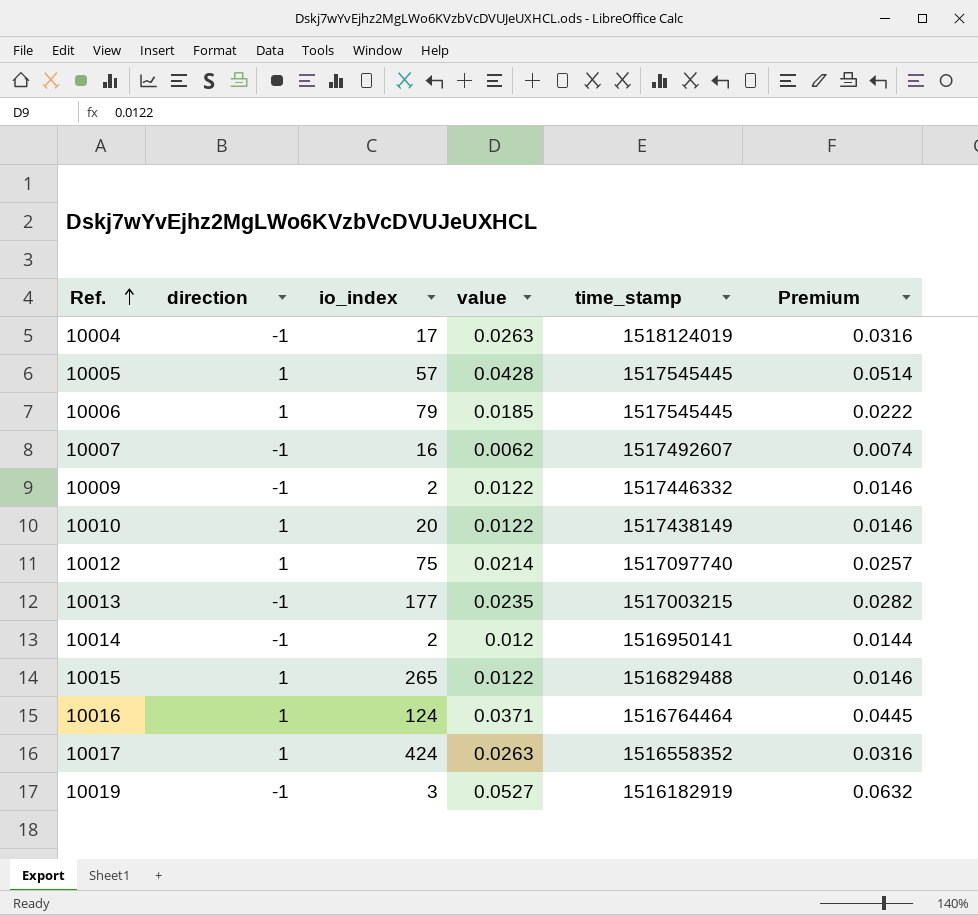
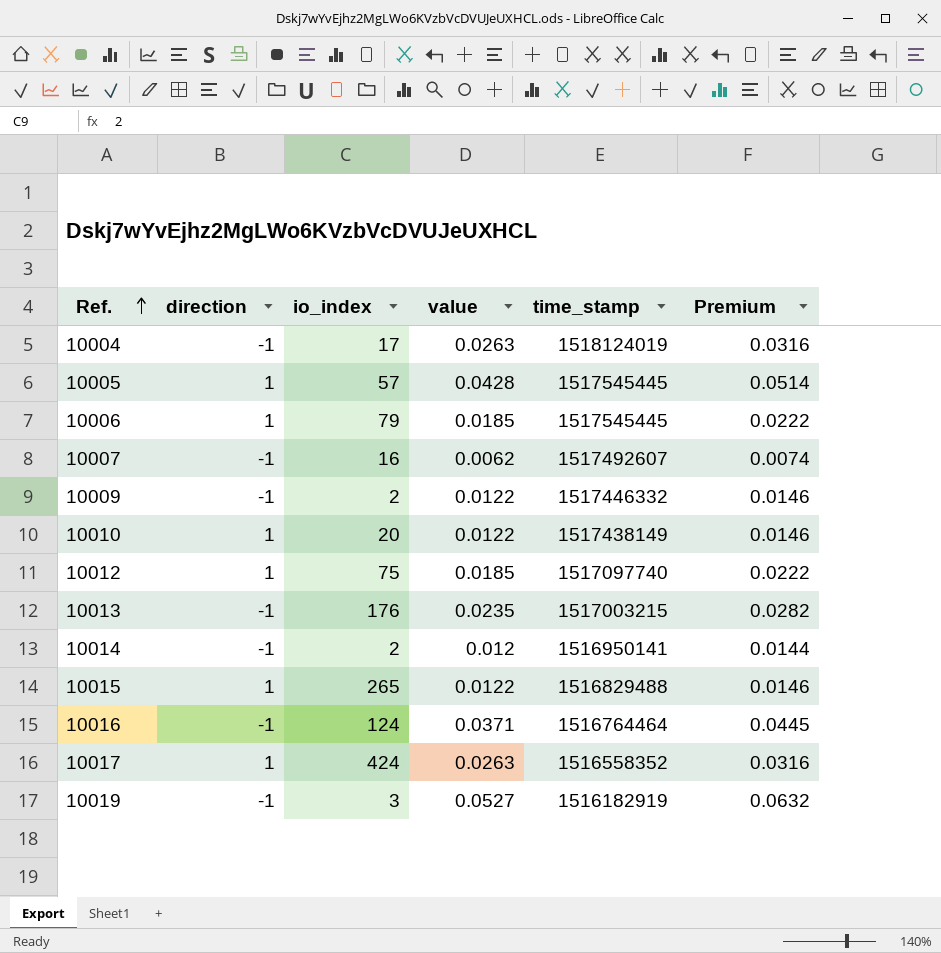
10012 | value: 0.0214 -> 0.0185
10012 | Premium: 0.0257 -> 0.0222
10013 | io_index: 177 -> 176
10016 | direction: 1 -> -1

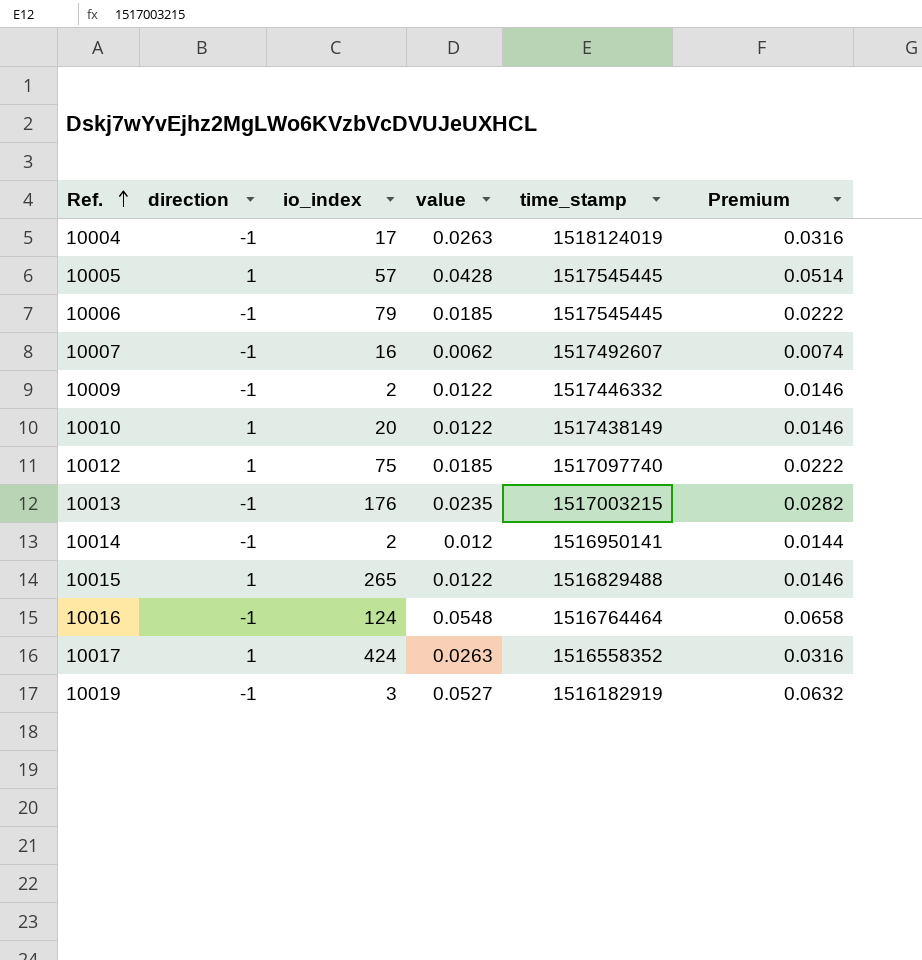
10006 | direction: 1 -> -1
10016 | value: 0.0371 -> 0.0548
10016 | Premium: 0.0445 -> 0.0658

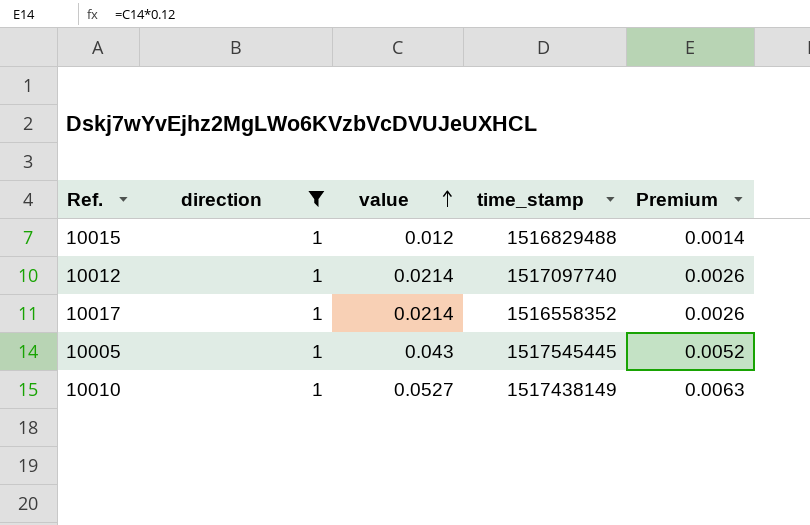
filter: none -> direction = 1
row order: Ref. ascending -> value ascending
column io_index | position: 3 -> none
column Premium | formula: [value] * 1.2 -> [value] * 0.12
10015 | value: 0.0122 -> 0.012
10012 | value: 0.0185 -> 0.0214
10017 | value: 0.0263 -> 0.0214
10005 | value: 0.0428 -> 0.043
10010 | value: 0.0122 -> 0.0527

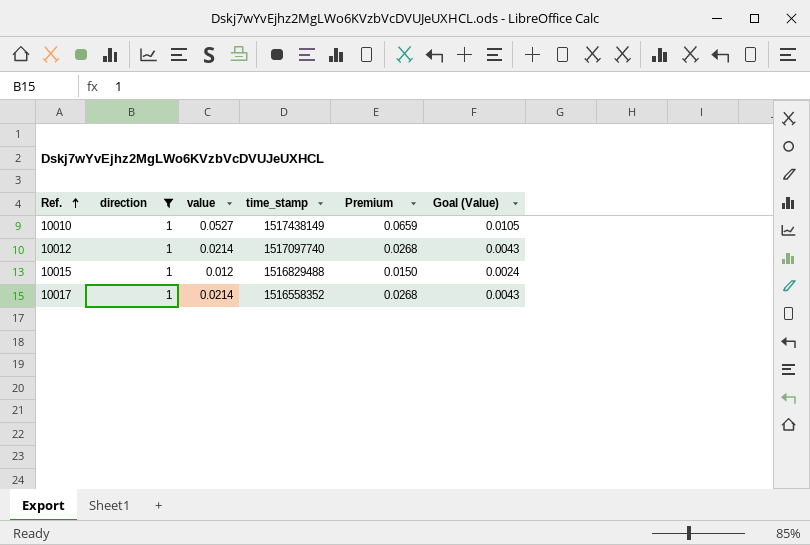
row order: value ascending -> Ref. ascending
column Premium | formula: [value] * 0.12 -> [value] * 1.25
column Goal (Value) | formula: none -> [value] * 0.2
row 10005: 1 | 0.043 | 1517545445 | 0.0052 -> none

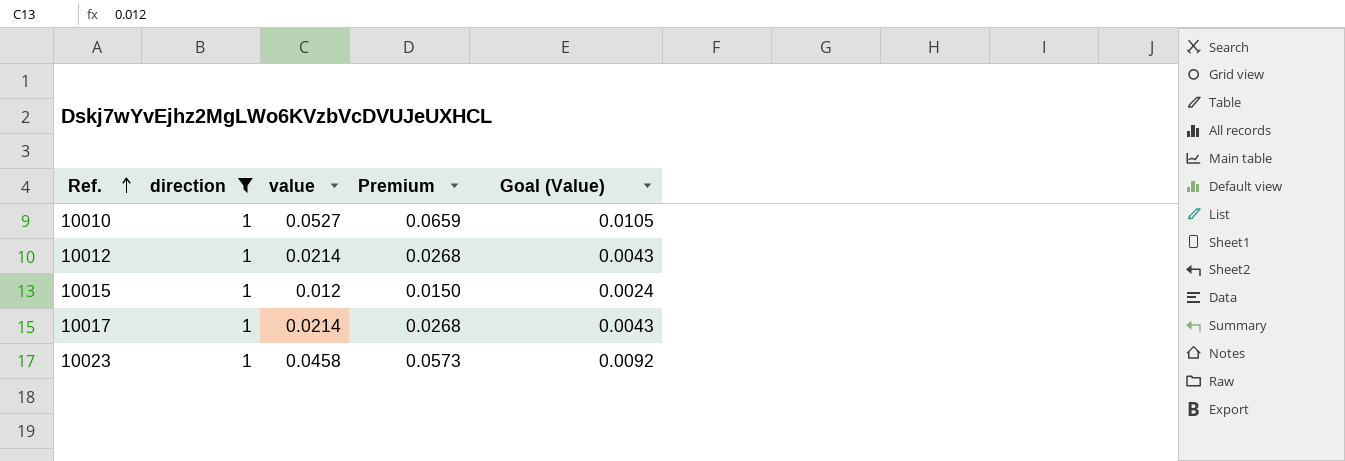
column time_stamp | position: 4 -> none
row 10023: none -> 1 | 0.0458 | 0.0573 | 0.0092

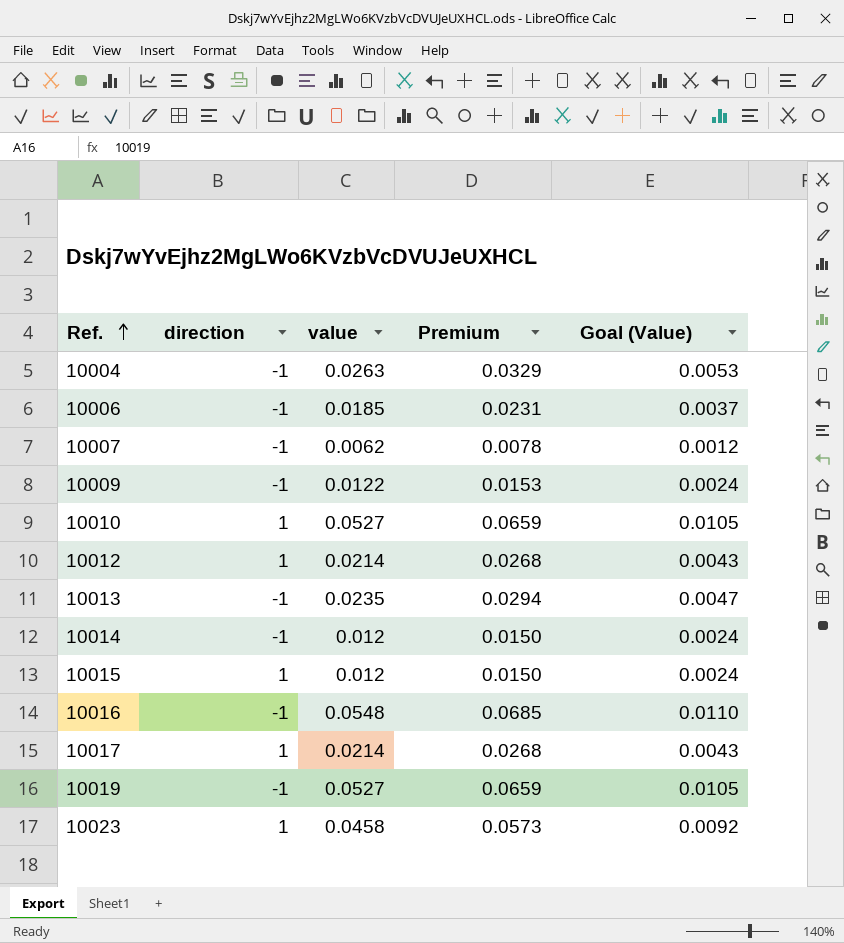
filter: direction = 1 -> none

